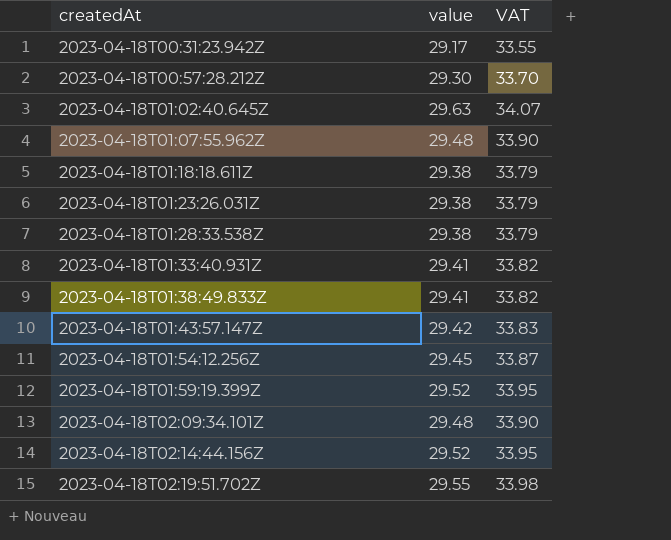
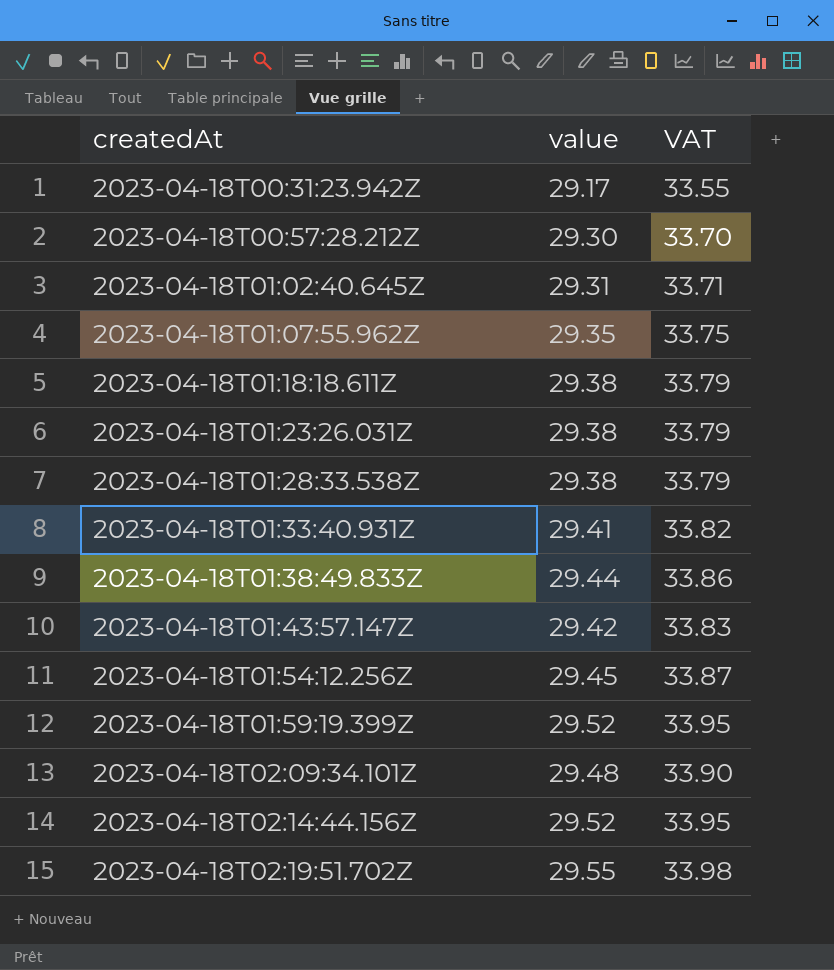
2023-04-18T01:02:40.645Z | value: 29.63 -> 29.31
2023-04-18T01:02:40.645Z | VAT: 34.07 -> 33.71
2023-04-18T01:07:55.962Z | value: 29.48 -> 29.35
2023-04-18T01:07:55.962Z | VAT: 33.90 -> 33.75
2023-04-18T01:38:49.833Z | value: 29.41 -> 29.44
2023-04-18T01:38:49.833Z | VAT: 33.82 -> 33.86

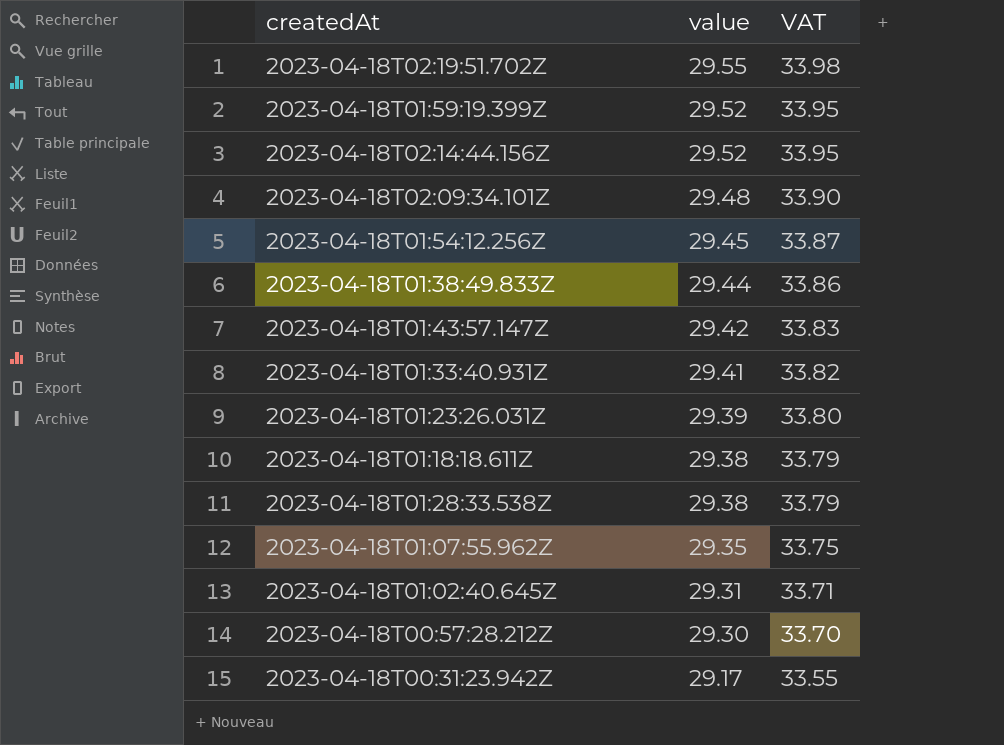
row order: createdAt ascending -> value descending
2023-04-18T01:23:26.031Z | value: 29.38 -> 29.39
2023-04-18T01:23:26.031Z | VAT: 33.79 -> 33.80

